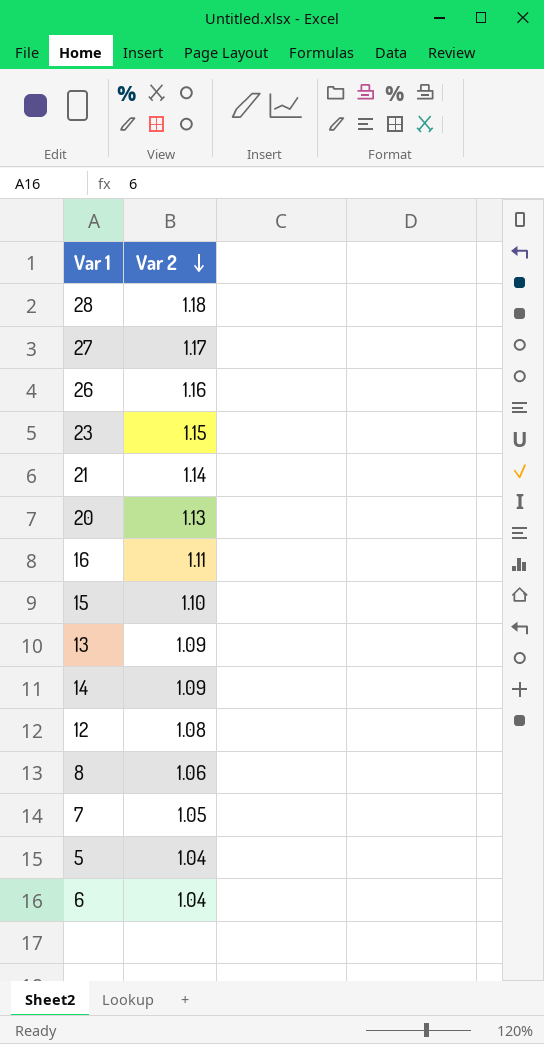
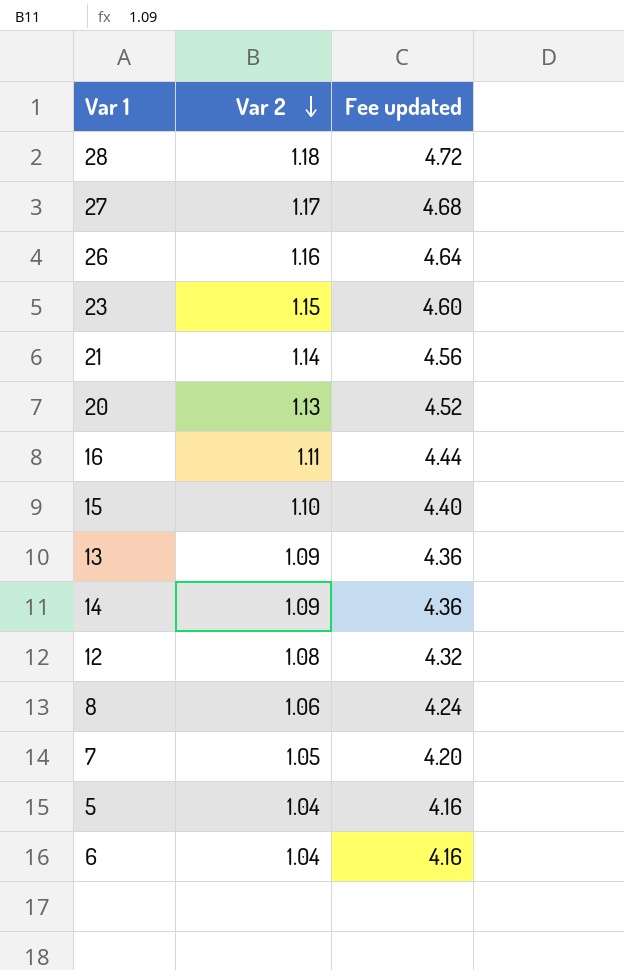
column Fee updated | formula: none -> [Var 2] * 4

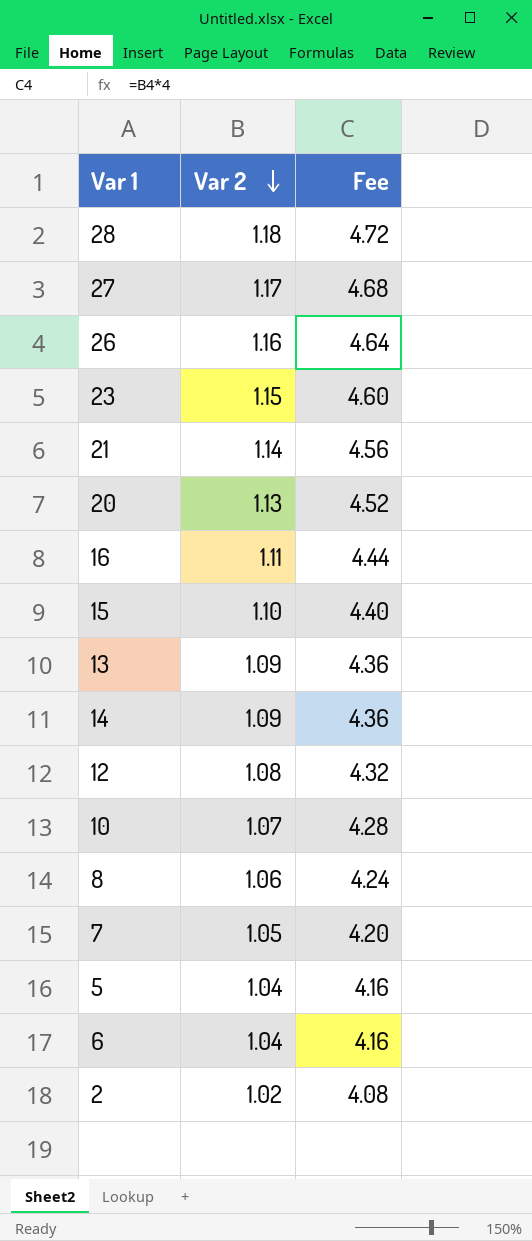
column name: Fee updated -> Fee
row 10: none -> 1.07 | 4.28
row 2: none -> 1.02 | 4.08

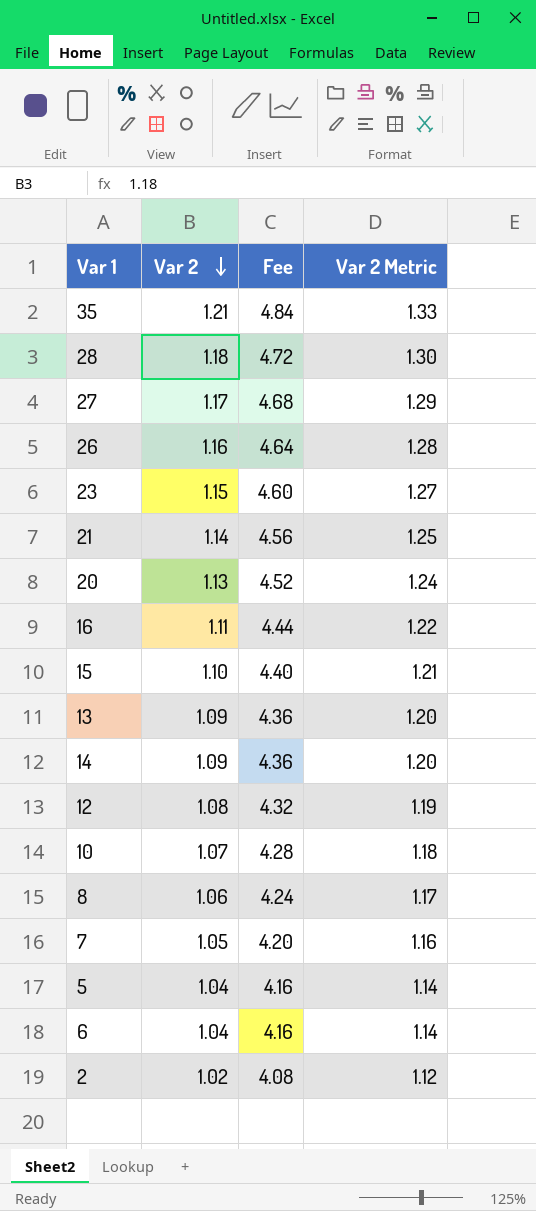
column Var 2 Metric | formula: none -> [Var 2] * 1.1
row 35: none -> 1.21 | 4.84 | 1.33

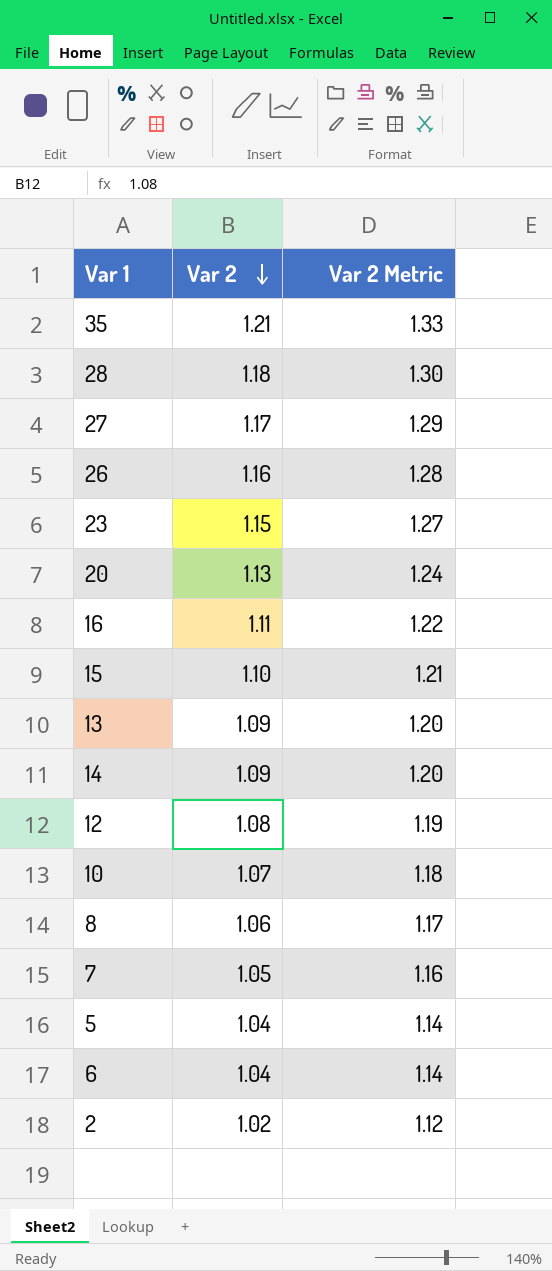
column Fee | formula: [Var 2] * 4 -> none
row 21: 1.14 | 4.56 | 1.25 -> none

